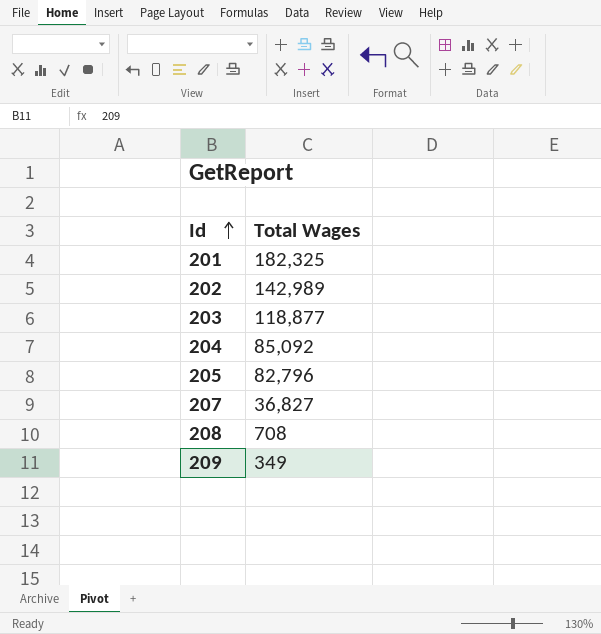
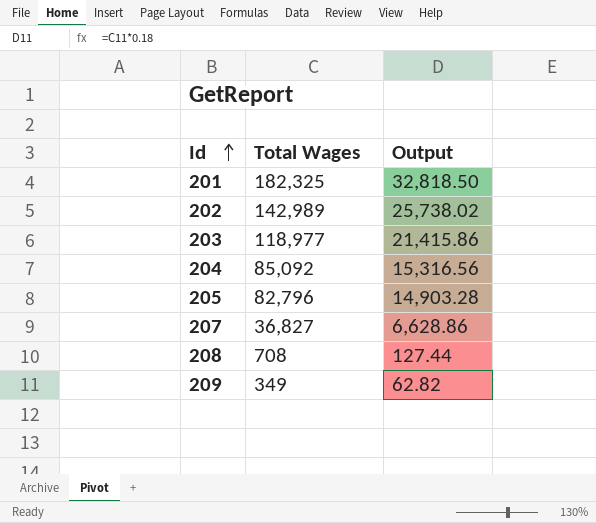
column Output | formula: none -> [Total Wages] * 0.18
203 | Total Wages: 118,877 -> 118,977

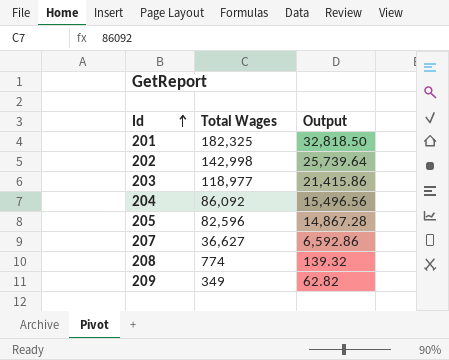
202 | Total Wages: 142,989 -> 142,998
202 | Output: 25,738.02 -> 25,739.64
204 | Total Wages: 85,092 -> 86,092
204 | Output: 15,316.56 -> 15,496.56
205 | Total Wages: 82,796 -> 82,596
205 | Output: 14,903.28 -> 14,867.28
207 | Total Wages: 36,827 -> 36,627
207 | Output: 6,628.86 -> 6,592.86
208 | Total Wages: 708 -> 774
208 | Output: 127.44 -> 139.32

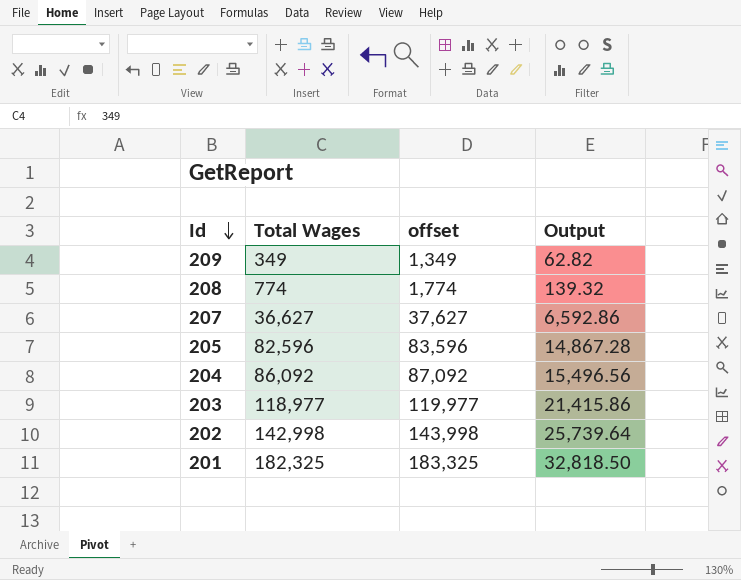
row order: Id ascending -> Id descending
column offset | formula: none -> [Total Wages] + 1000

